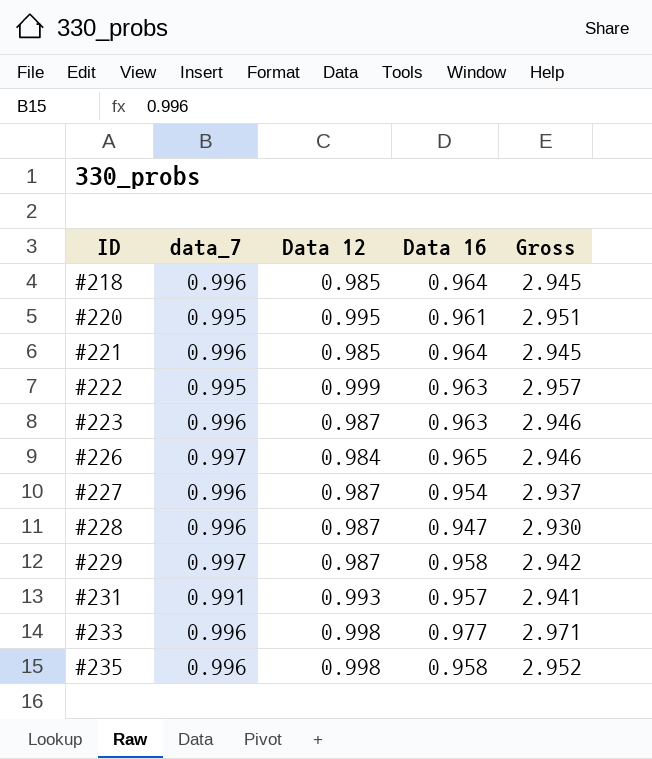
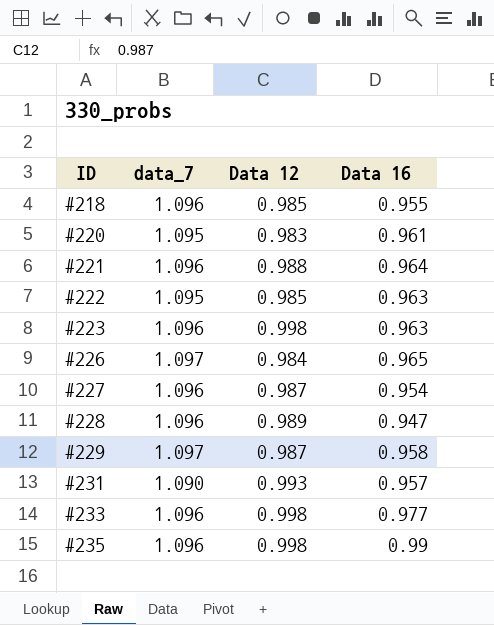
column Gross | formula: [data_7] + [Data 12] + [Data 16] -> none
#218 | data_7: 0.996 -> 1.096
#218 | Data 16: 0.964 -> 0.955
#220 | data_7: 0.995 -> 1.095
#220 | Data 12: 0.995 -> 0.983
#221 | data_7: 0.996 -> 1.096
#221 | Data 12: 0.985 -> 0.988
#222 | data_7: 0.995 -> 1.095
#222 | Data 12: 0.999 -> 0.985
#223 | data_7: 0.996 -> 1.096
#223 | Data 12: 0.987 -> 0.998
#226 | data_7: 0.997 -> 1.097
#227 | data_7: 0.996 -> 1.096
#228 | data_7: 0.996 -> 1.096
#228 | Data 12: 0.987 -> 0.989
#229 | data_7: 0.997 -> 1.097
#231 | data_7: 0.991 -> 1.090
#233 | data_7: 0.996 -> 1.096
#235 | data_7: 0.996 -> 1.096
#235 | Data 16: 0.958 -> 0.99

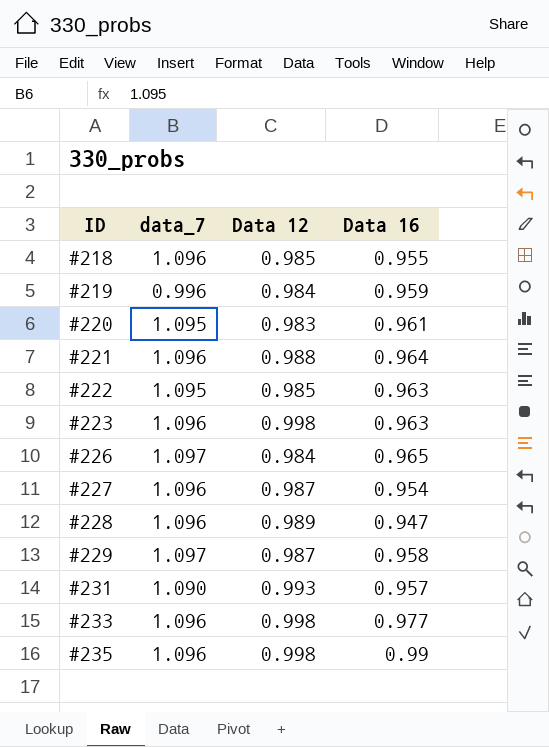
row #219: none -> 0.996 | 0.984 | 0.959

